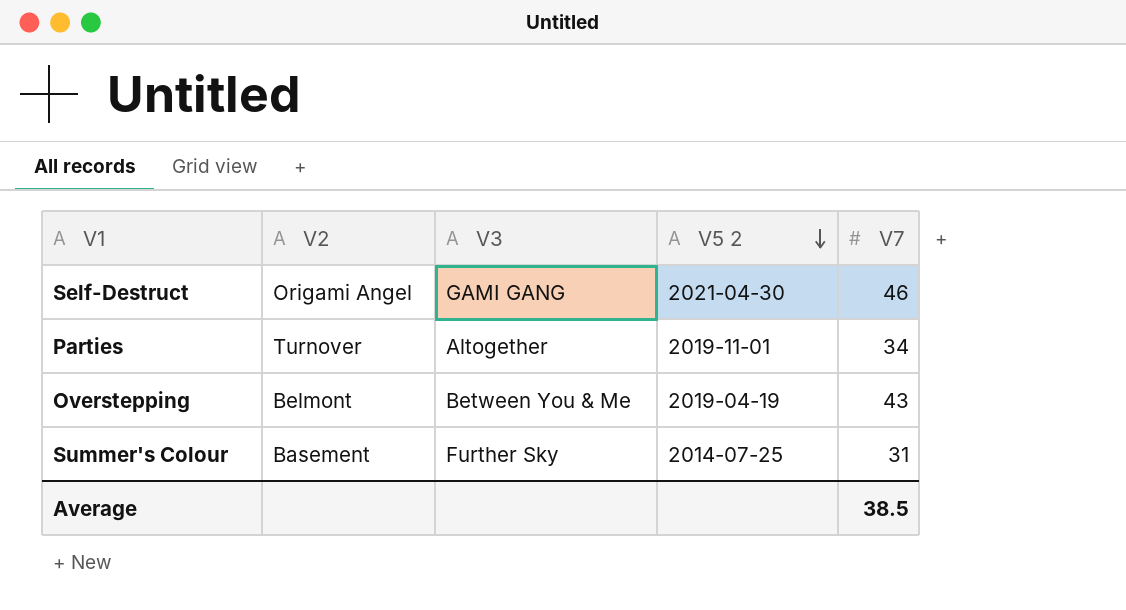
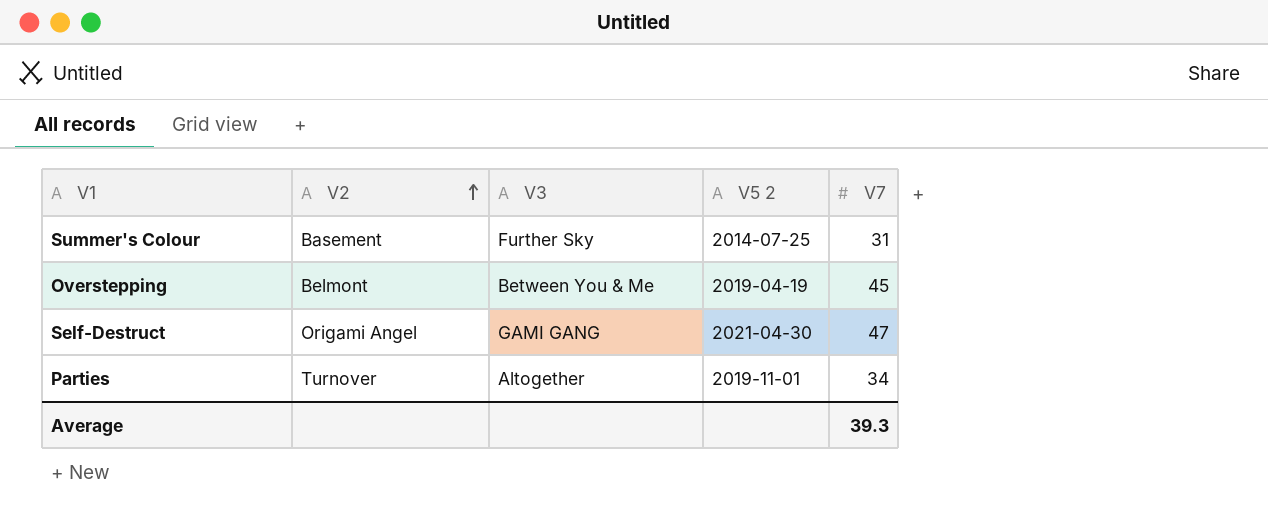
row order: V5 2 descending -> V2 ascending
Overstepping | V7: 43 -> 45
Self-Destruct | V7: 46 -> 47
Average | V7: 38.5 -> 39.3

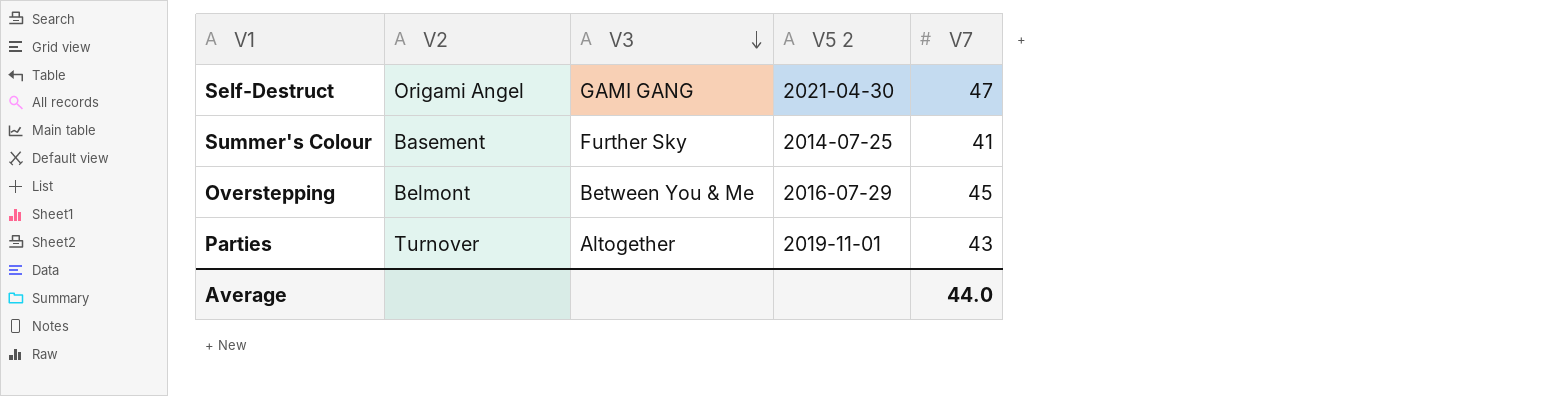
row order: V2 ascending -> V3 descending
Summer's Colour | V7: 31 -> 41
Overstepping | V5 2: 2019-04-19 -> 2016-07-29
Parties | V7: 34 -> 43
Average | V7: 39.3 -> 44.0

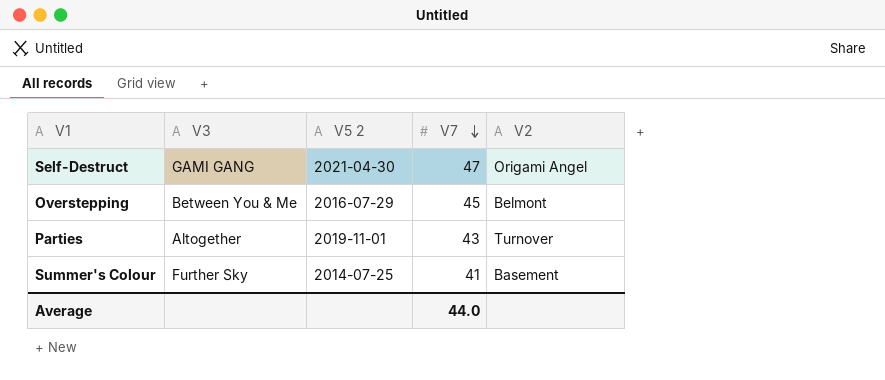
row order: V3 descending -> V7 descending
column V2 | position: 2 -> 5

